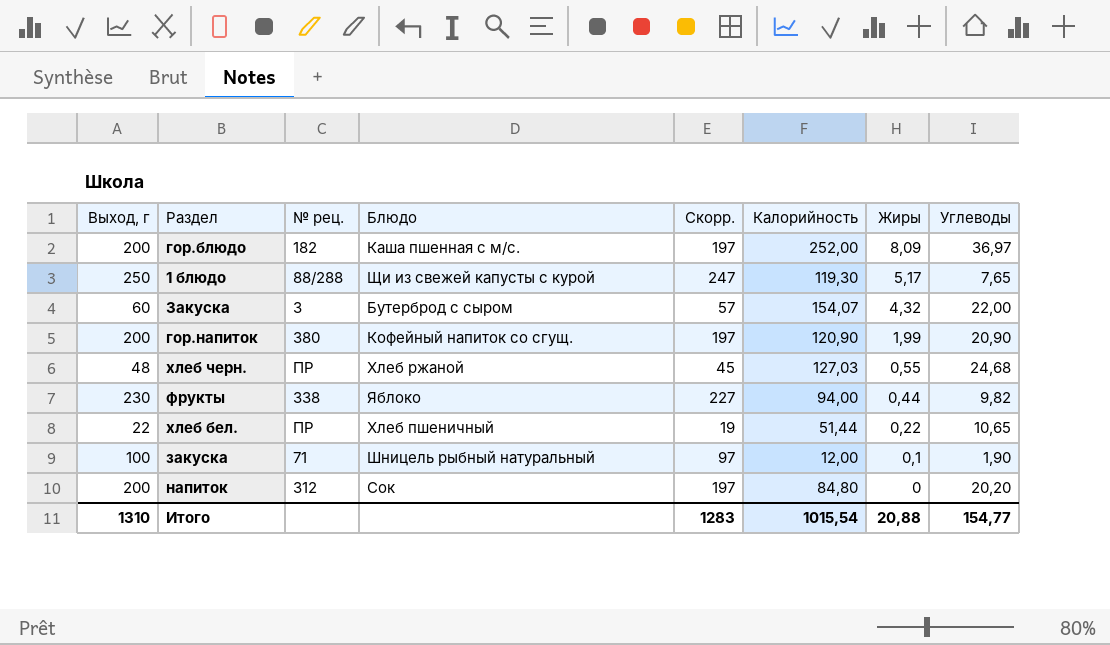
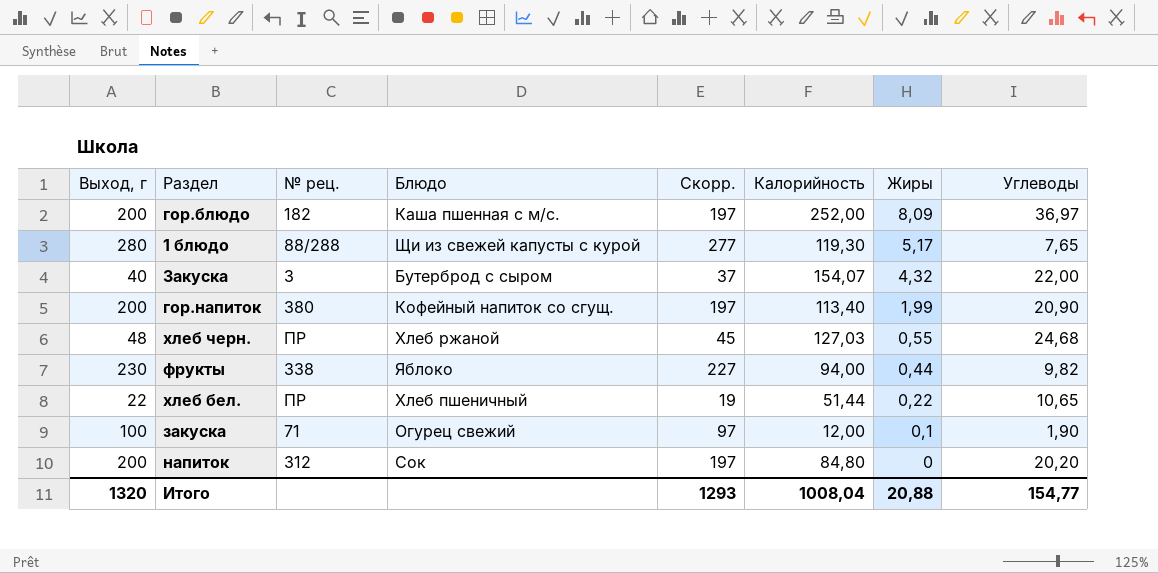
1 блюдо | Выход, г: 250 -> 280
1 блюдо | Скорр.: 247 -> 277
Закуска | Выход, г: 60 -> 40
Закуска | Скорр.: 57 -> 37
гор.напиток | Калорийность: 120,90 -> 113,40
закуска | Блюдо: Шницель рыбный натуральный -> Огурец свежий
Итого | Выход, г: 1310 -> 1320
Итого | Скорр.: 1283 -> 1293
Итого | Калорийность: 1015,54 -> 1008,04

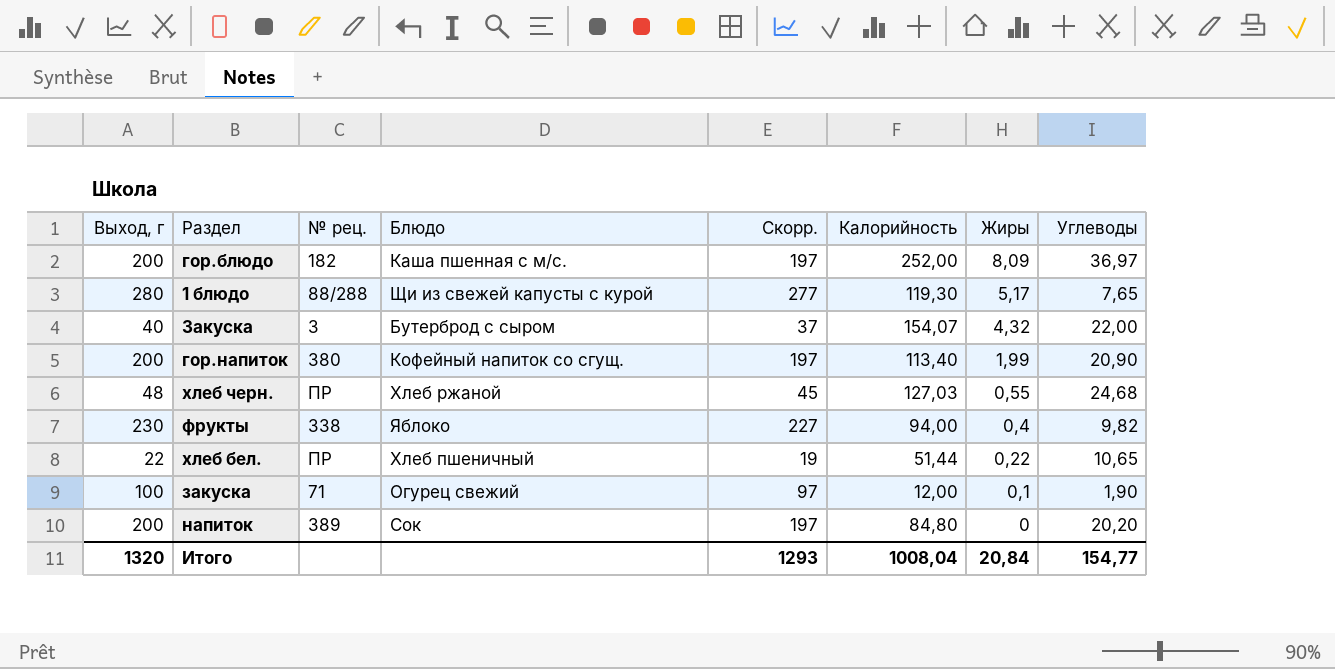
фрукты | Жиры: 0,44 -> 0,4
напиток | № рец.: 312 -> 389
Итого | Жиры: 20,88 -> 20,84

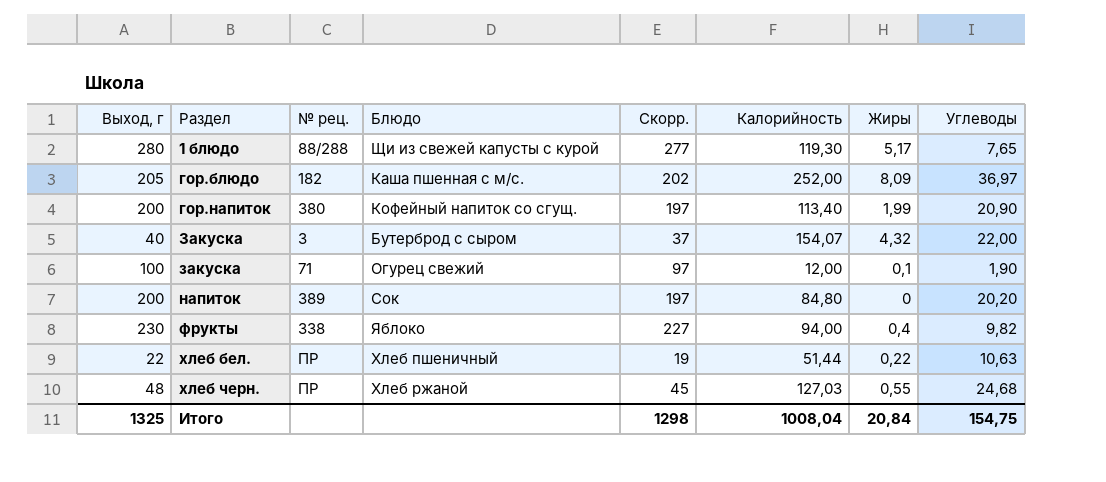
row order: Жиры descending -> Раздел ascending
гор.блюдо | Выход, г: 200 -> 205
гор.блюдо | Скорр.: 197 -> 202
хлеб бел. | Углеводы: 10,65 -> 10,63
Итого | Выход, г: 1320 -> 1325
Итого | Скорр.: 1293 -> 1298
Итого | Углеводы: 154,77 -> 154,75

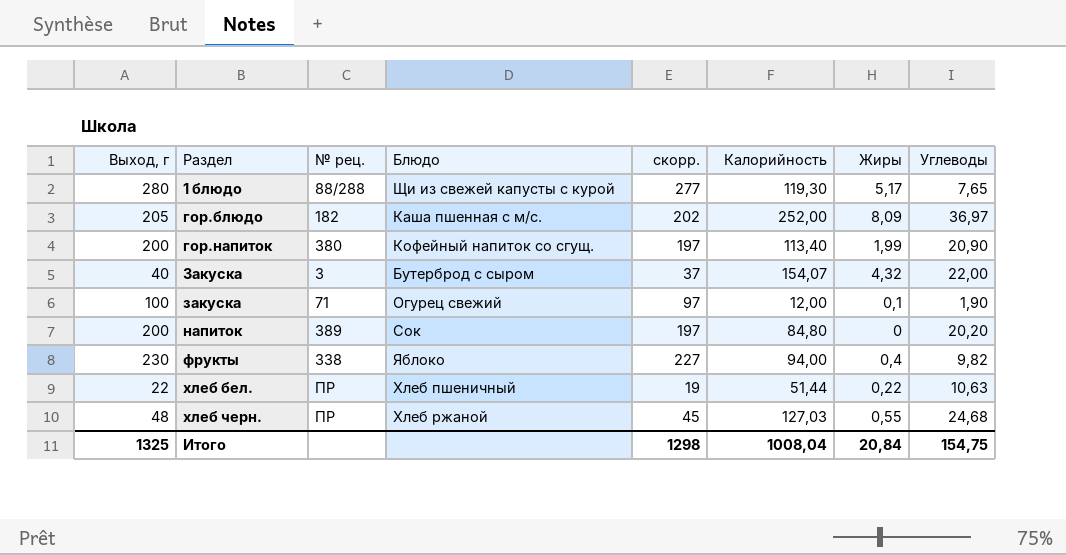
column name: Скорр. -> скорр.

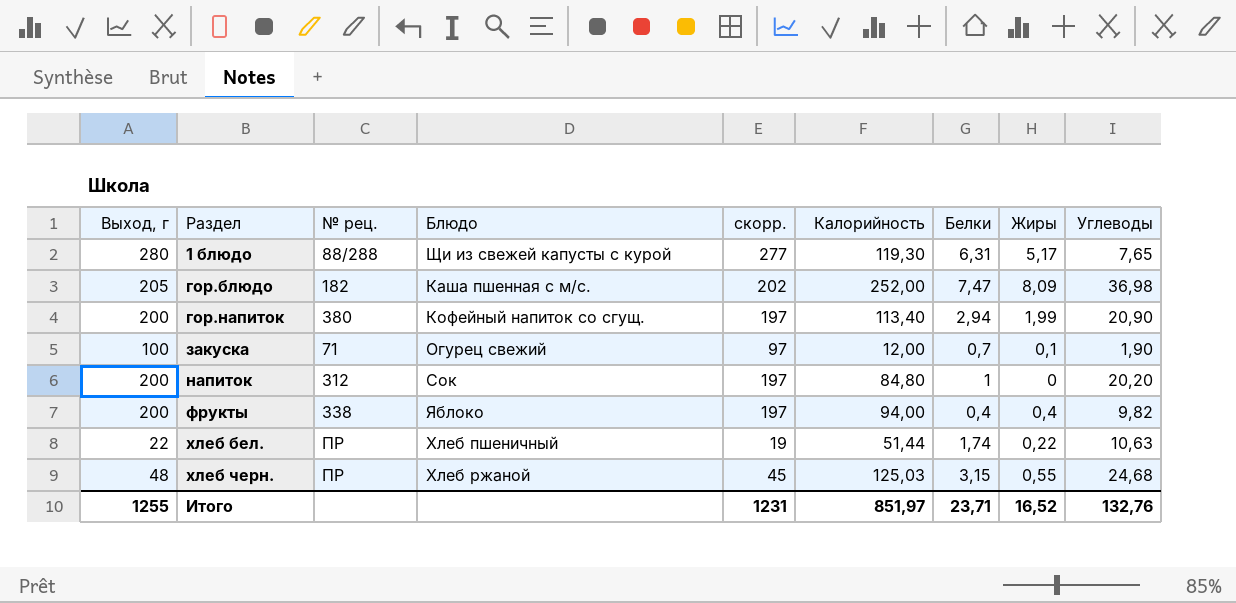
column Белки | position: none -> 7
row Закуска: 40 | 3 | Бутерброд с сыром | 37 | 154,07 | 4,32 | 22,00 -> none
гор.блюдо | Углеводы: 36,97 -> 36,98
напиток | № рец.: 389 -> 312
фрукты | Выход, г: 230 -> 200
фрукты | скорр.: 227 -> 197
хлеб черн. | Калорийность: 127,03 -> 125,03
Итого | Выход, г: 1325 -> 1255
Итого | скорр.: 1298 -> 1231
Итого | Калорийность: 1008,04 -> 851,97
Итого | Жиры: 20,84 -> 16,52
Итого | Углеводы: 154,75 -> 132,76

